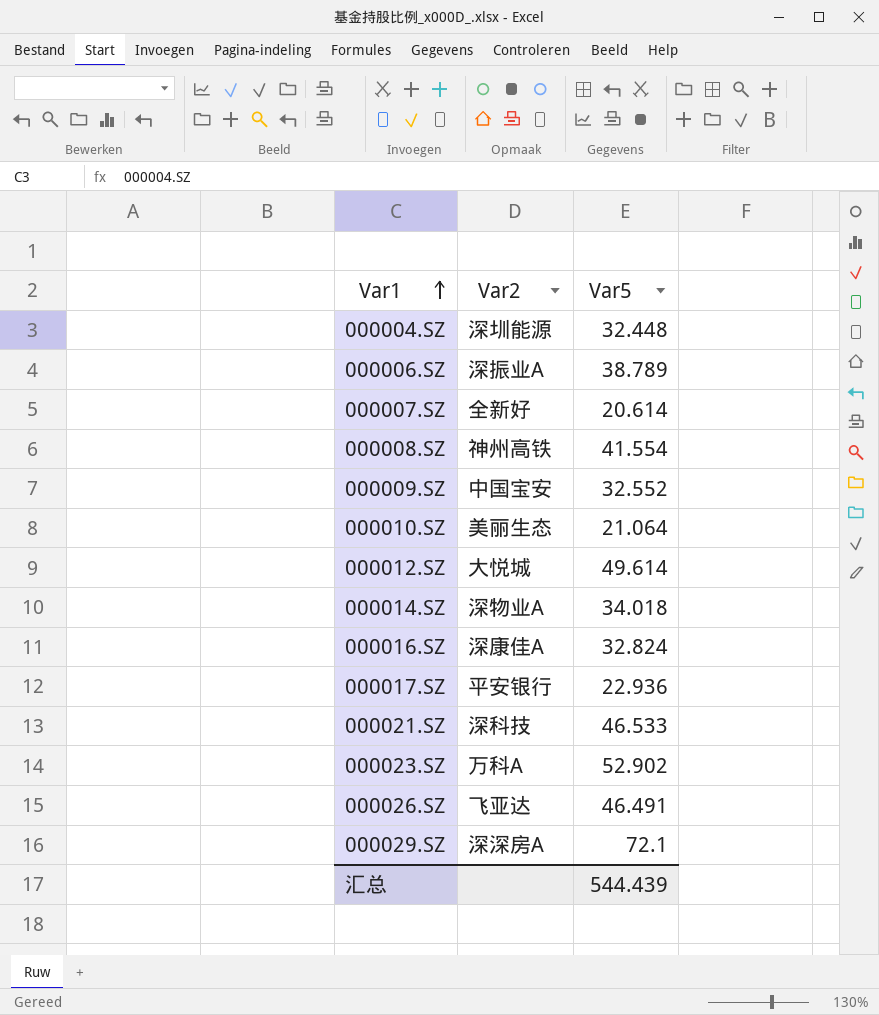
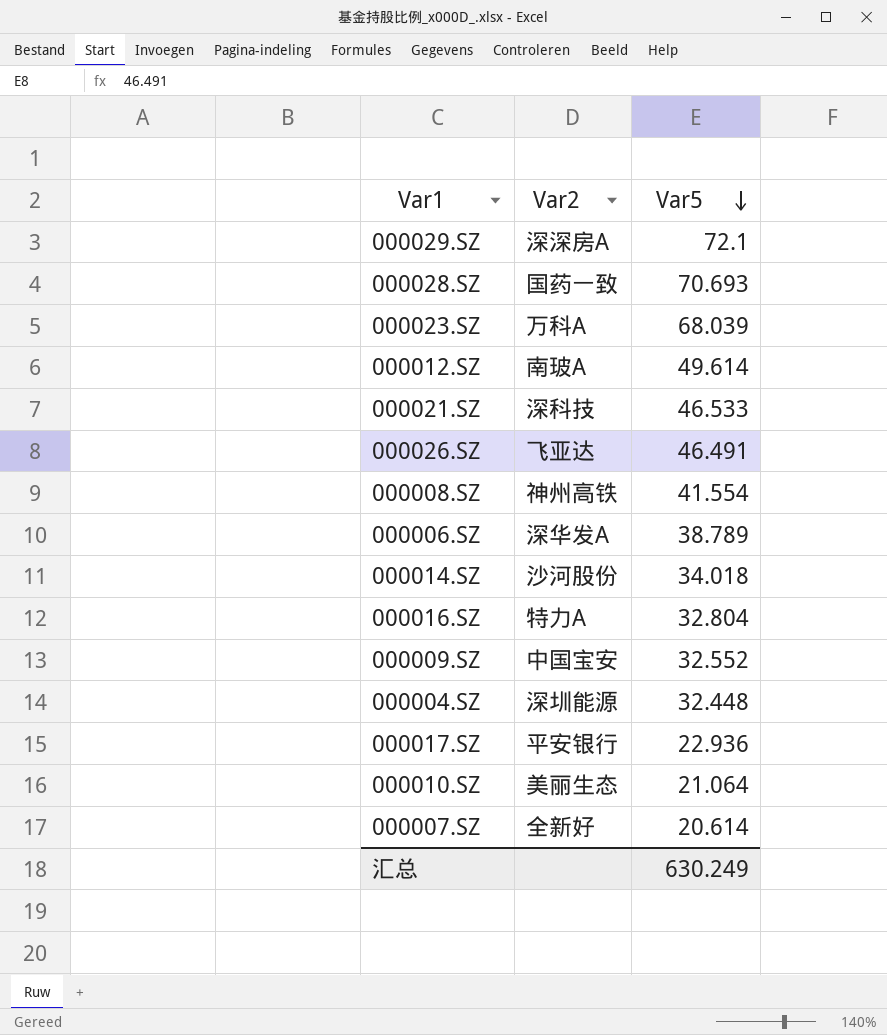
row order: Var1 ascending -> Var5 descending
row 000028.SZ: none -> 国药一致 | 70.693
000023.SZ | Var5: 52.902 -> 68.039
000012.SZ | Var2: 大悦城 -> 南玻A
000006.SZ | Var2: 深振业A -> 深华发A
000014.SZ | Var2: 深物业A -> 沙河股份
000016.SZ | Var2: 深康佳A -> 特力A
000016.SZ | Var5: 32.824 -> 32.804
汇总 | Var5: 544.439 -> 630.249

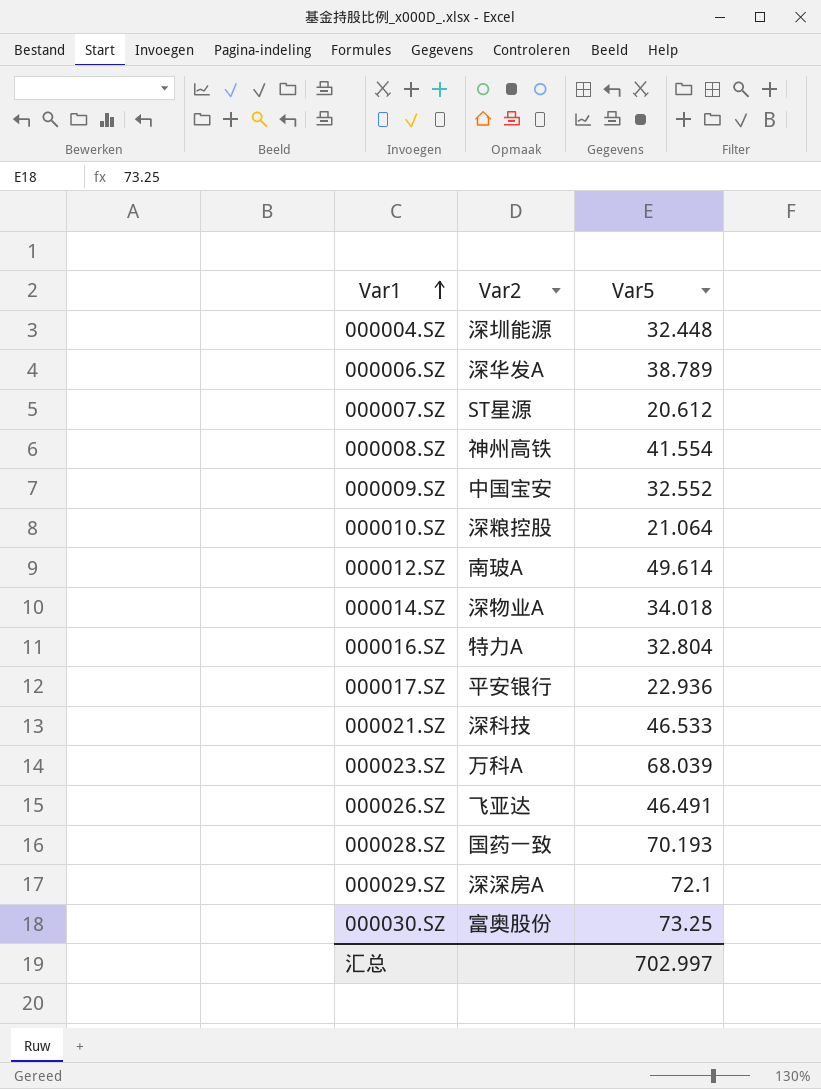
row order: Var5 descending -> Var1 ascending
000007.SZ | Var2: 全新好 -> ST星源
000007.SZ | Var5: 20.614 -> 20.612
000010.SZ | Var2: 美丽生态 -> 深粮控股
000014.SZ | Var2: 沙河股份 -> 深物业A
000028.SZ | Var5: 70.693 -> 70.193
row 000030.SZ: none -> 富奥股份 | 73.25
汇总 | Var5: 630.249 -> 702.997

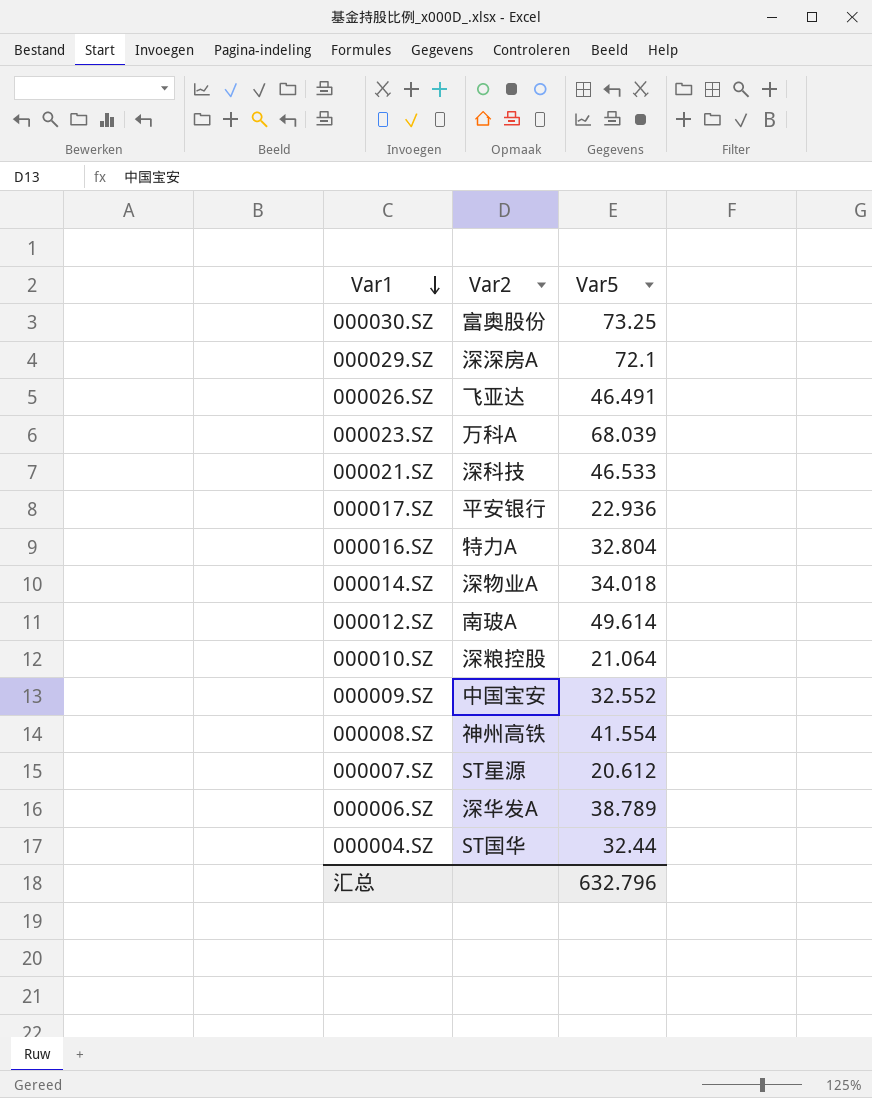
row order: Var1 ascending -> Var1 descending
row 000028.SZ: 国药一致 | 70.193 -> none
000004.SZ | Var2: 深圳能源 -> ST国华
000004.SZ | Var5: 32.448 -> 32.44
汇总 | Var5: 702.997 -> 632.796

